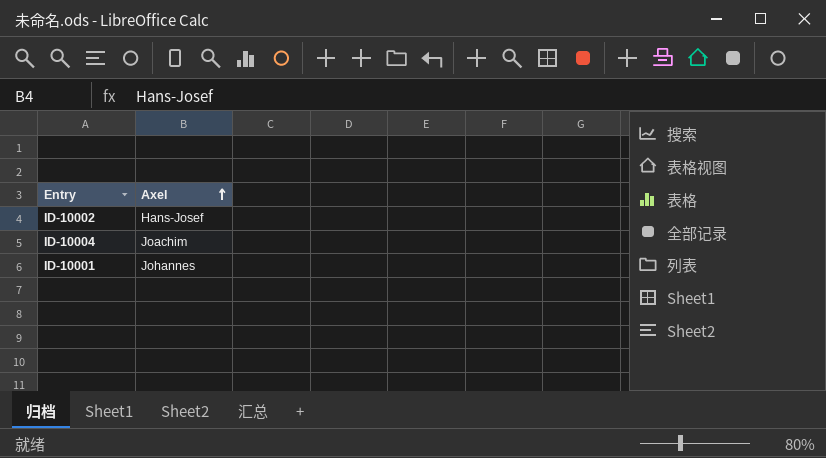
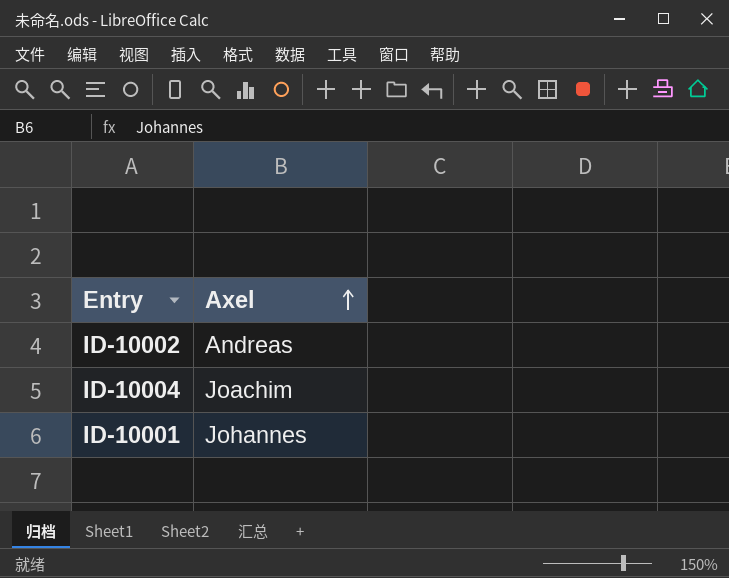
ID-10002 | Axel: Hans-Josef -> Andreas

